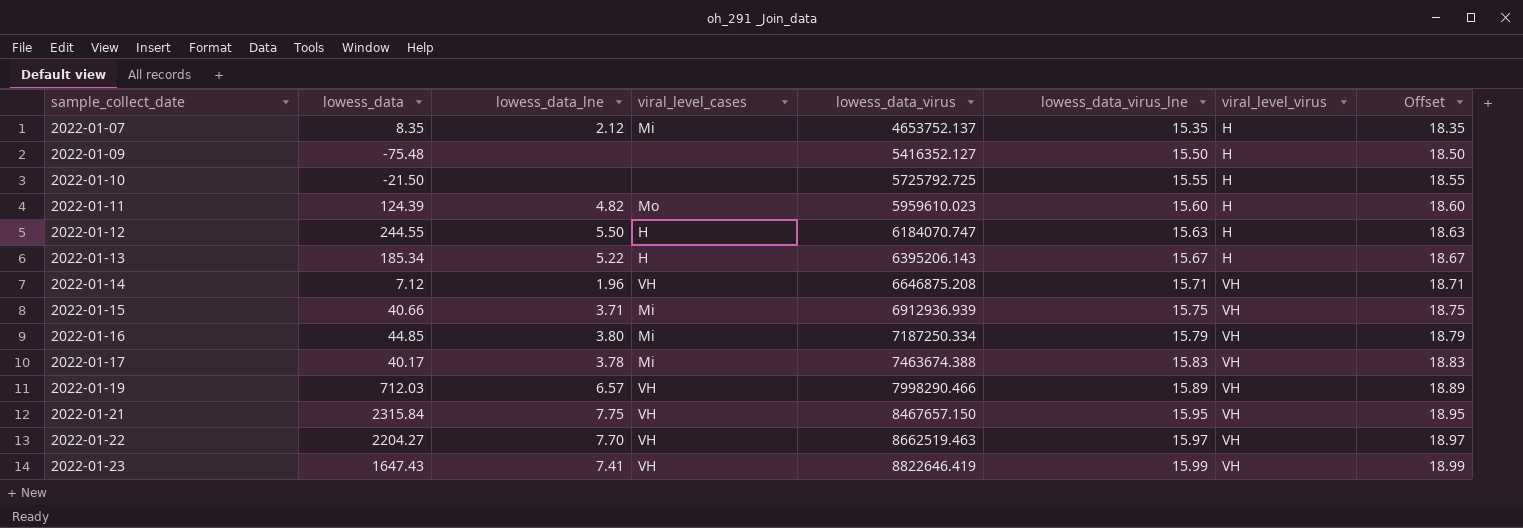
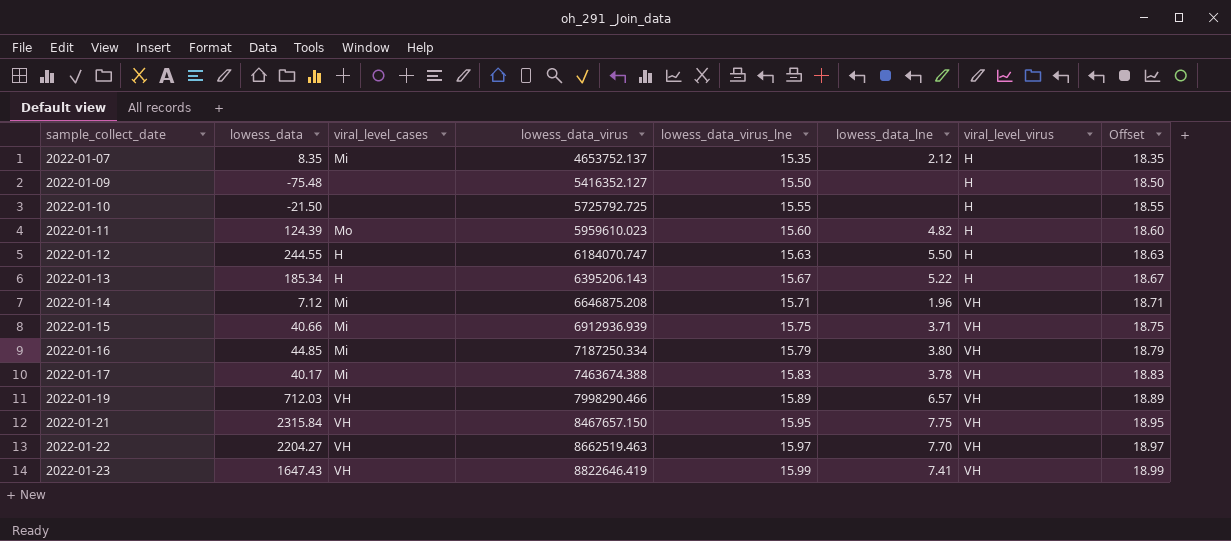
column lowess_data_lne | position: 3 -> 6
2022-01-14 | viral_level_cases: VH -> Mi

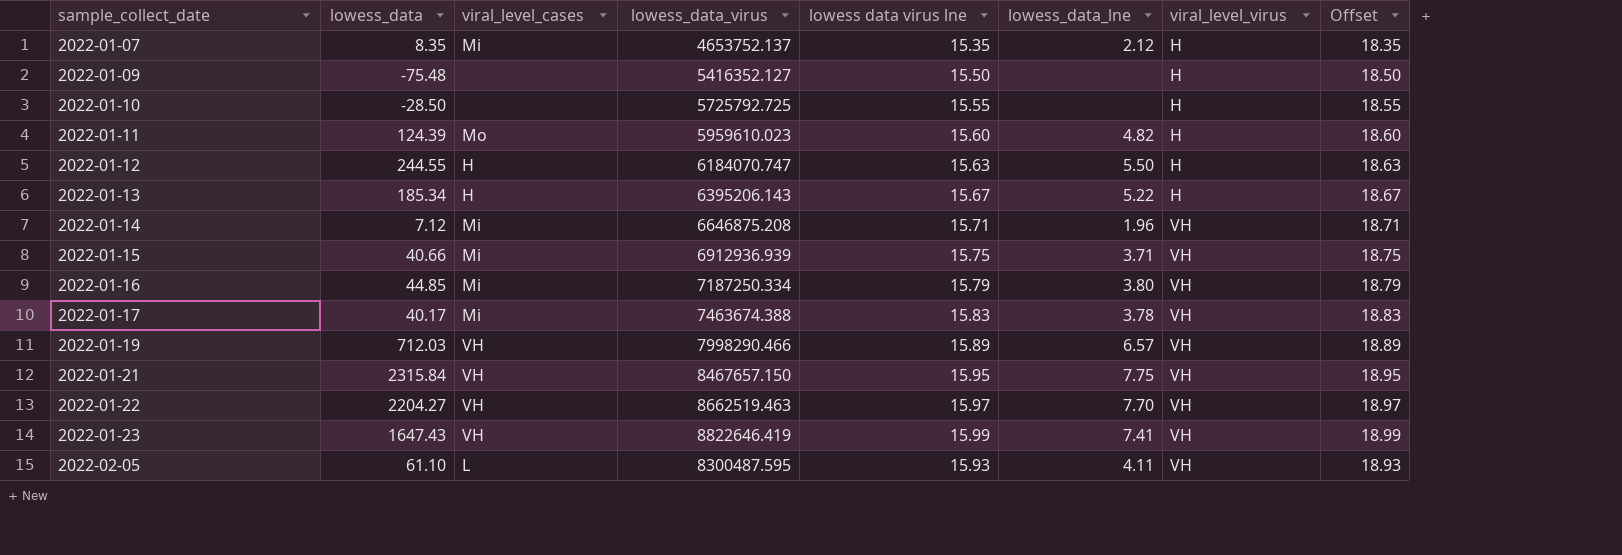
column name: lowess_data_virus_lne -> lowess data virus lne
2022-01-10 | lowess_data: -21.50 -> -28.50
row 2022-02-05: none -> 61.10 | L | 8300487.595 | 15.93 | 4.11 | VH | 18.93

